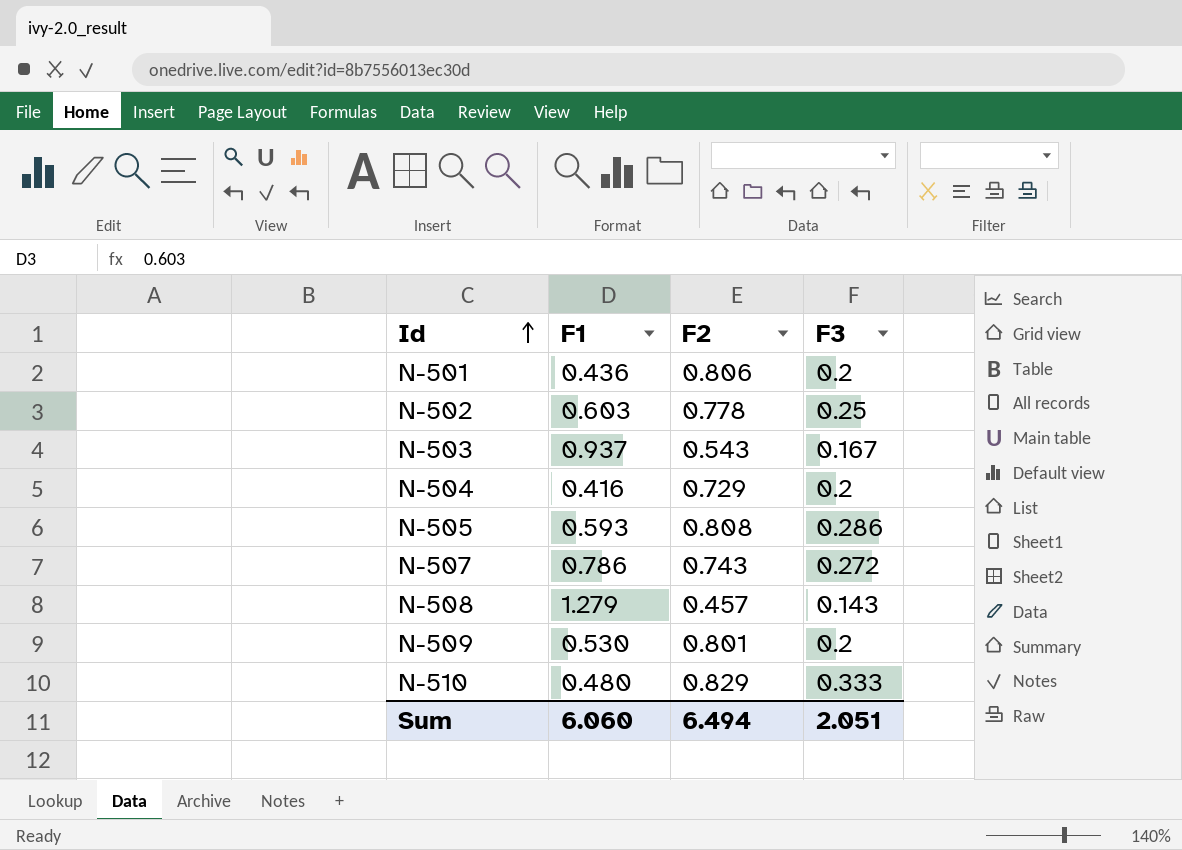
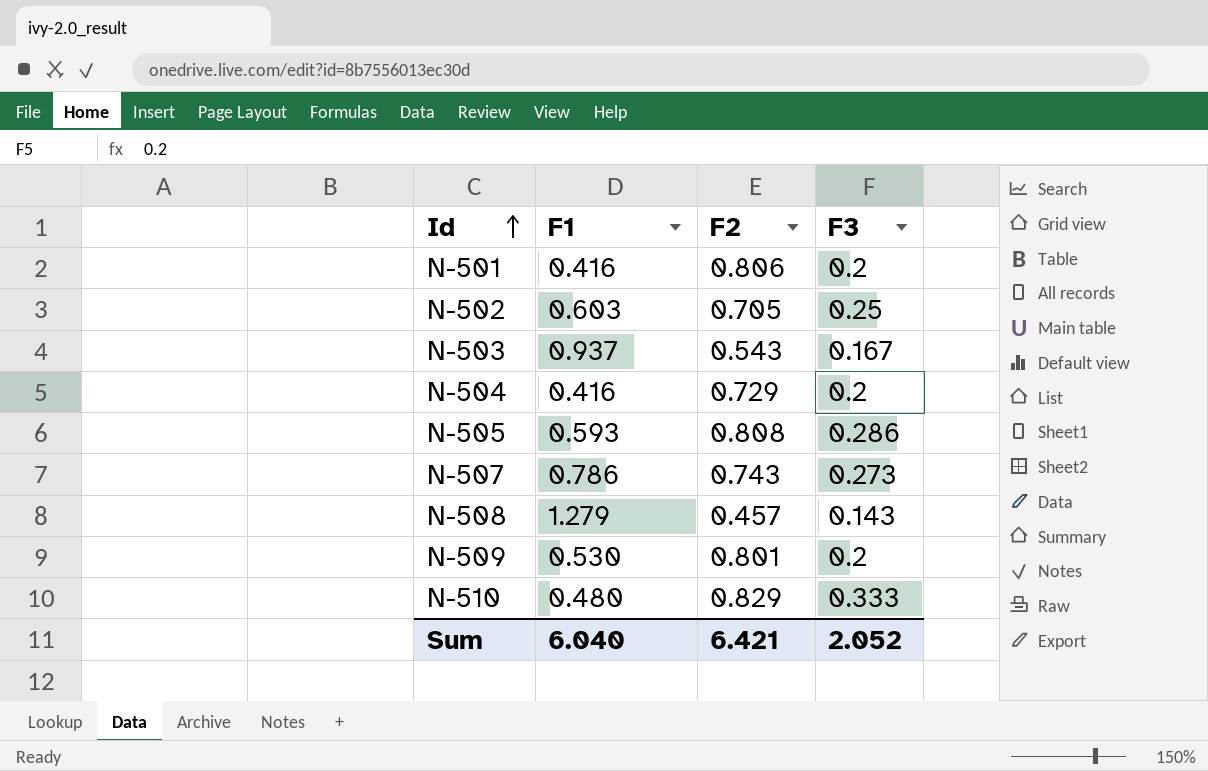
N-501 | F1: 0.436 -> 0.416
N-502 | F2: 0.778 -> 0.705
N-507 | F3: 0.272 -> 0.273
Sum | F1: 6.060 -> 6.040
Sum | F2: 6.494 -> 6.421
Sum | F3: 2.051 -> 2.052

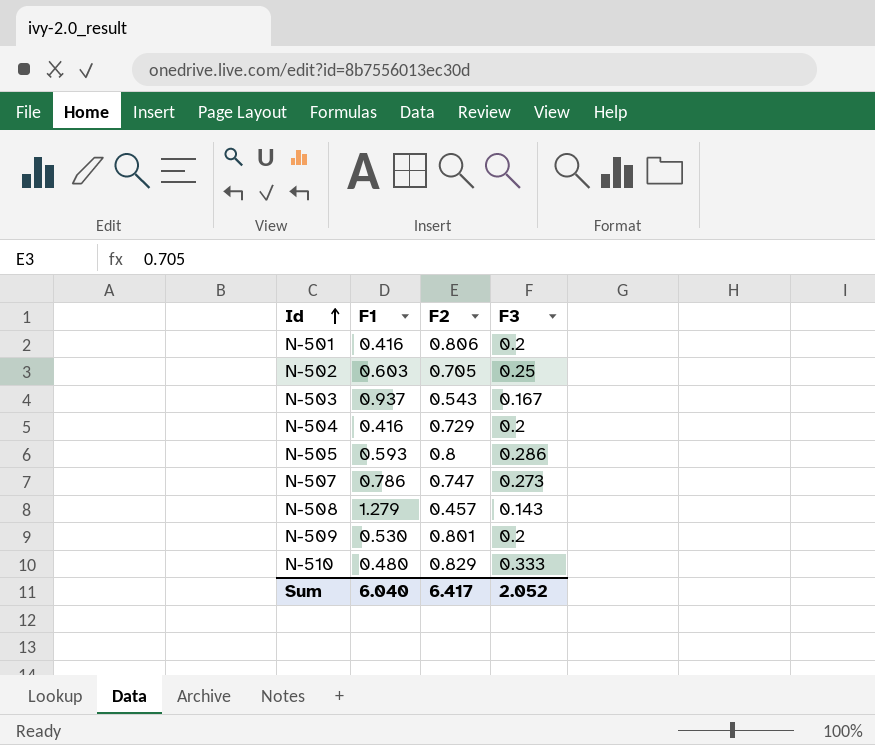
N-505 | F2: 0.808 -> 0.8
N-507 | F2: 0.743 -> 0.747
Sum | F2: 6.421 -> 6.417

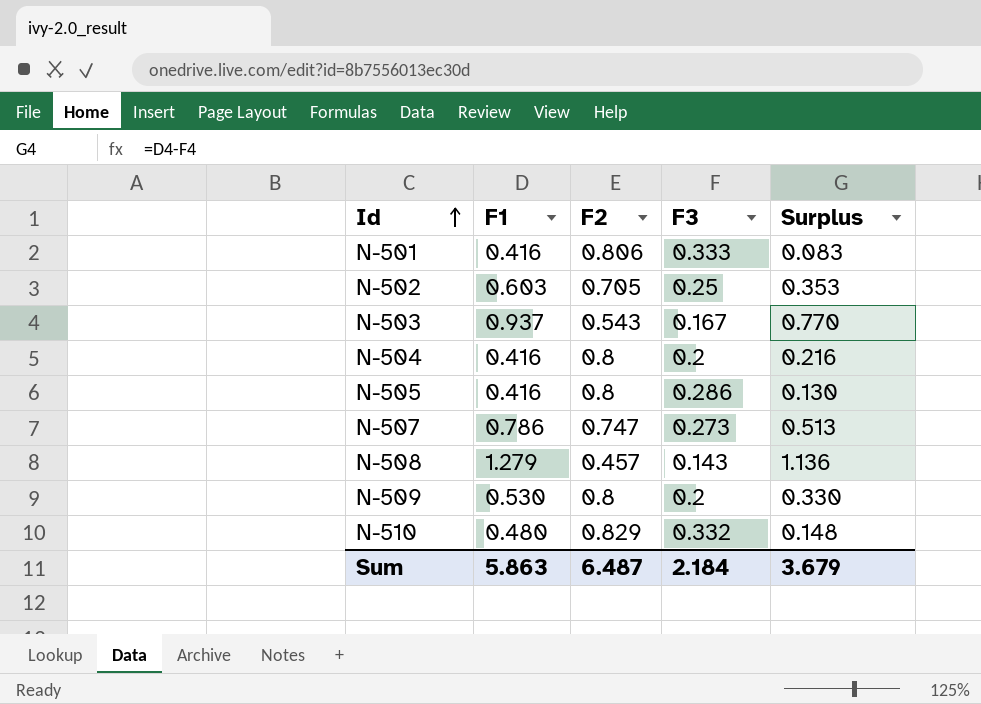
column Surplus | formula: none -> [F1] - [F3]
N-501 | F3: 0.2 -> 0.333
N-504 | F2: 0.729 -> 0.8
N-505 | F1: 0.593 -> 0.416
N-509 | F2: 0.801 -> 0.8
N-510 | F3: 0.333 -> 0.332
Sum | F1: 6.040 -> 5.863
Sum | F2: 6.417 -> 6.487
Sum | F3: 2.052 -> 2.184

